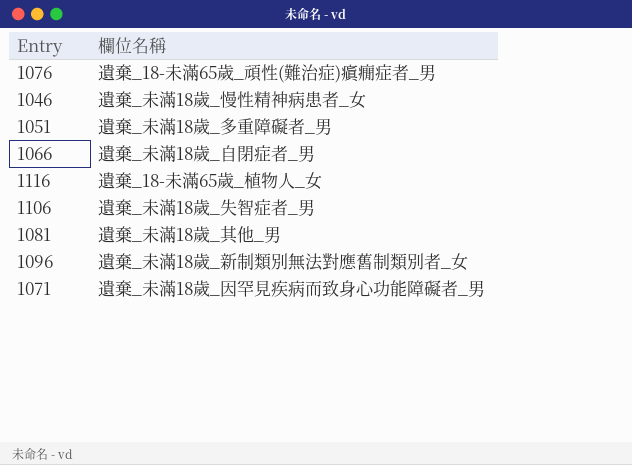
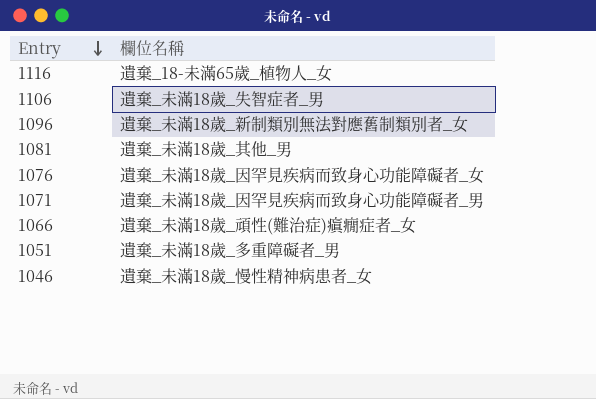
row order: none -> Entry descending
1076 | 欄位名稱: 遺棄_18-未滿65歲_頑性(難治症)瘨癇症者_男 -> 遺棄_未滿18歲_因罕見疾病而致身心功能障礙者_女
1066 | 欄位名稱: 遺棄_未滿18歲_自閉症者_男 -> 遺棄_未滿18歲_頑性(難治症)瘨癇症者_女

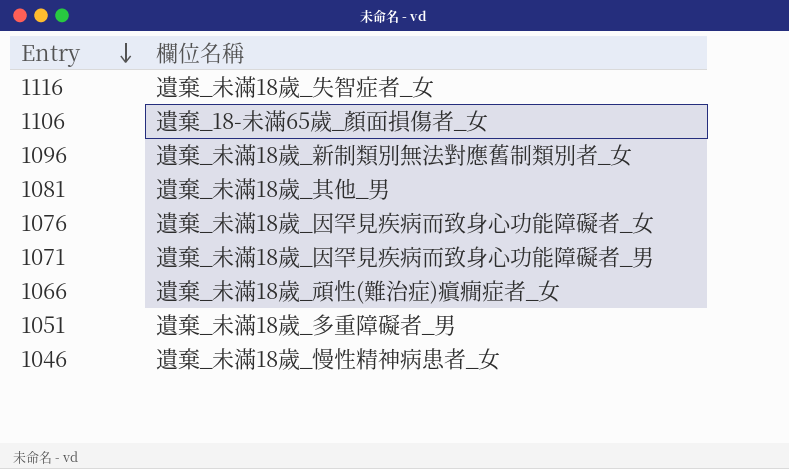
1116 | 欄位名稱: 遺棄_18-未滿65歲_植物人_女 -> 遺棄_未滿18歲_失智症者_女
1106 | 欄位名稱: 遺棄_未滿18歲_失智症者_男 -> 遺棄_18-未滿65歲_顏面損傷者_女

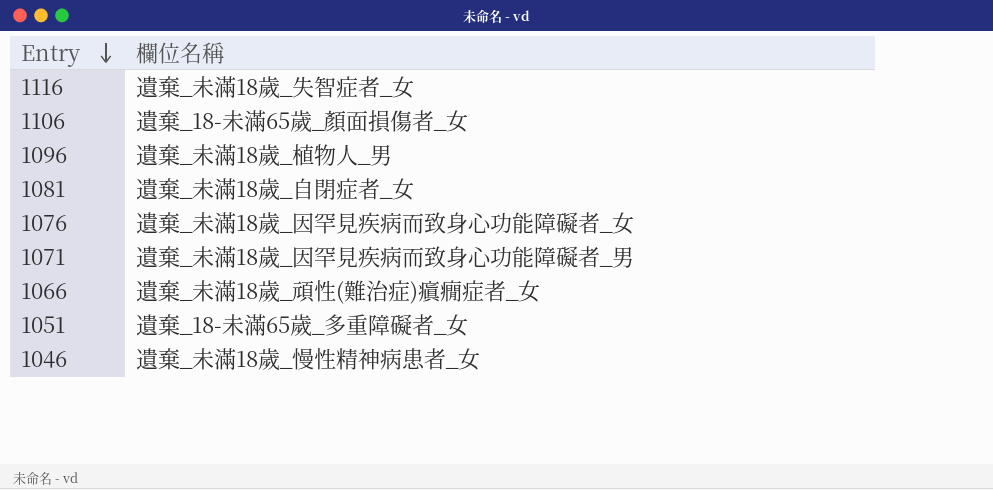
1096 | 欄位名稱: 遺棄_未滿18歲_新制類別無法對應舊制類別者_女 -> 遺棄_未滿18歲_植物人_男
1081 | 欄位名稱: 遺棄_未滿18歲_其他_男 -> 遺棄_未滿18歲_自閉症者_女
1051 | 欄位名稱: 遺棄_未滿18歲_多重障礙者_男 -> 遺棄_18-未滿65歲_多重障礙者_女

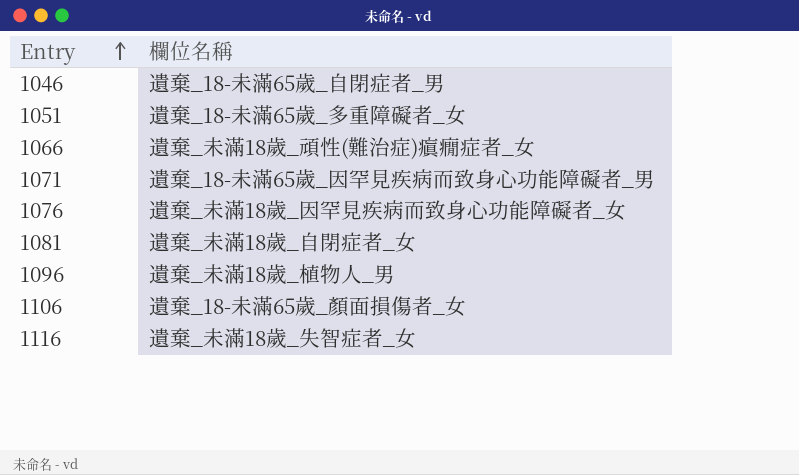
row order: Entry descending -> Entry ascending
1046 | 欄位名稱: 遺棄_未滿18歲_慢性精神病患者_女 -> 遺棄_18-未滿65歲_自閉症者_男
1071 | 欄位名稱: 遺棄_未滿18歲_因罕見疾病而致身心功能障礙者_男 -> 遺棄_18-未滿65歲_因罕見疾病而致身心功能障礙者_男

